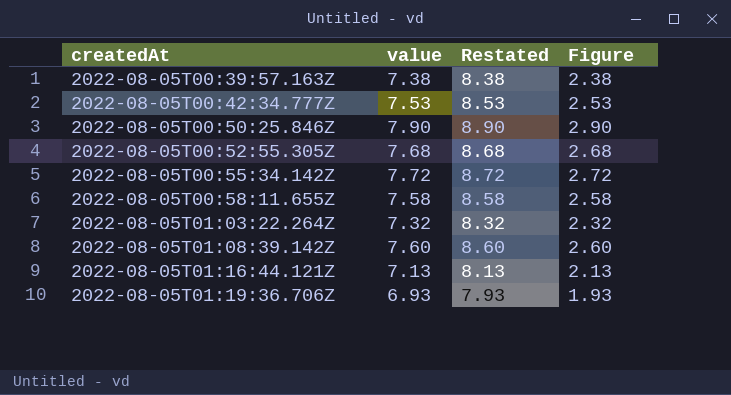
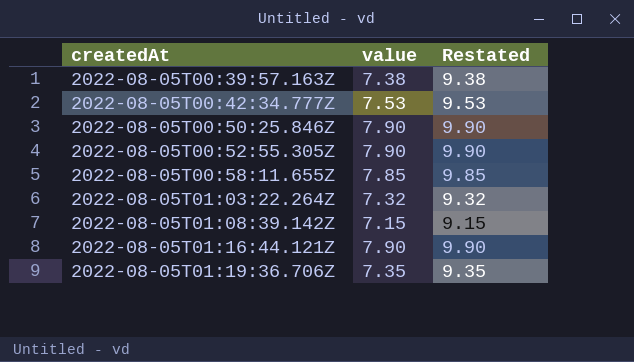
column Figure | formula: [value] - 5 -> none
column Restated | formula: [value] + 1 -> [value] + 2
row 2022-08-05T00:55:34.142Z: 7.72 | 8.72 | 2.72 -> none
2022-08-05T00:52:55.305Z | value: 7.68 -> 7.90
2022-08-05T00:58:11.655Z | value: 7.58 -> 7.85
2022-08-05T01:08:39.142Z | value: 7.60 -> 7.15
2022-08-05T01:16:44.121Z | value: 7.13 -> 7.90
2022-08-05T01:19:36.706Z | value: 6.93 -> 7.35

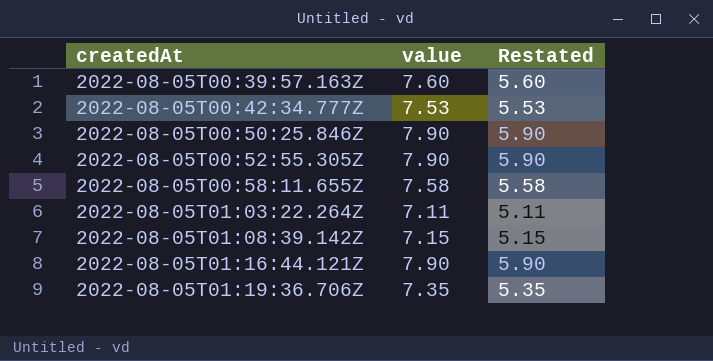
column Restated | formula: [value] + 2 -> [value] - 2
2022-08-05T00:39:57.163Z | value: 7.38 -> 7.60
2022-08-05T00:58:11.655Z | value: 7.85 -> 7.58
2022-08-05T01:03:22.264Z | value: 7.32 -> 7.11

